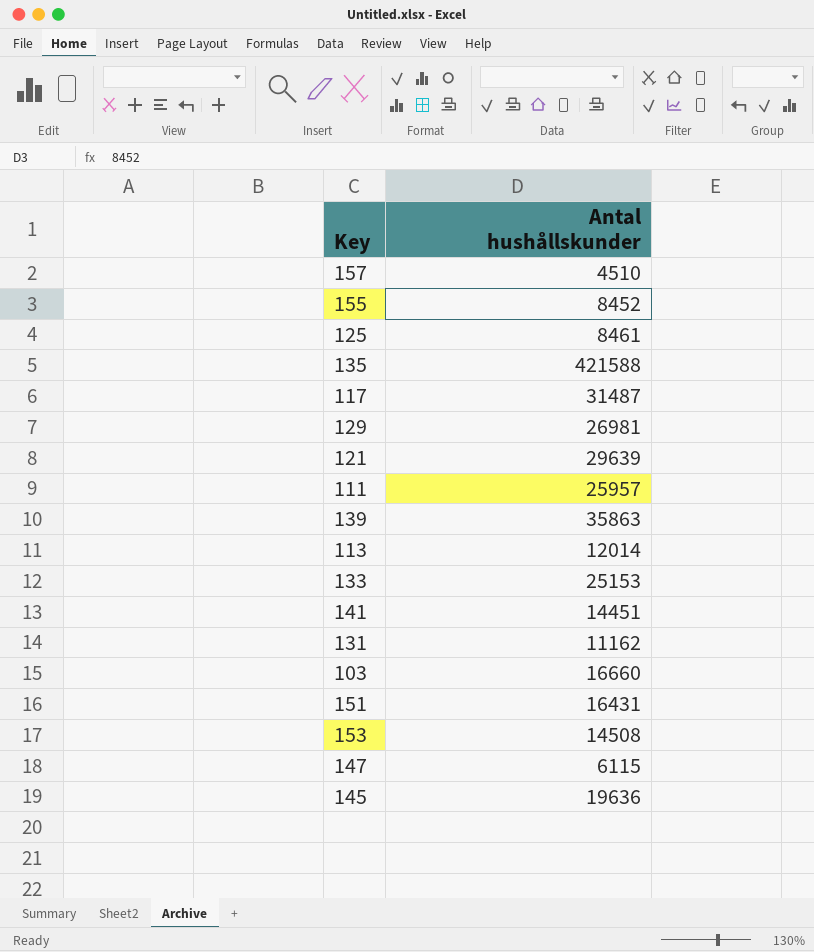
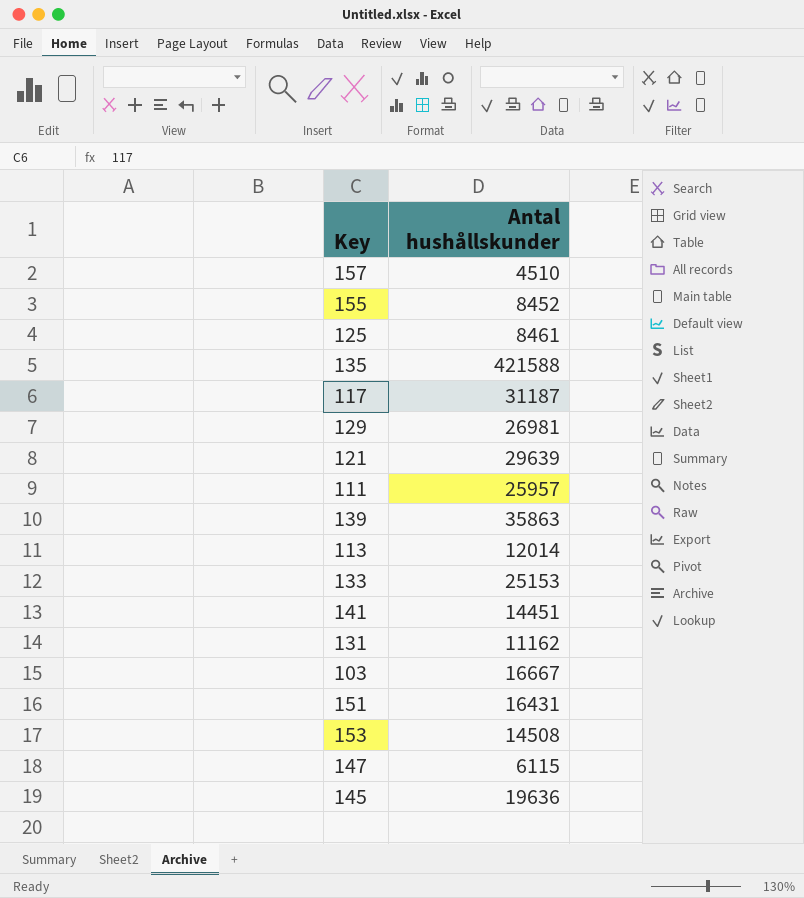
117 | Antal hushållskunder: 31487 -> 31187
103 | Antal hushållskunder: 16660 -> 16667

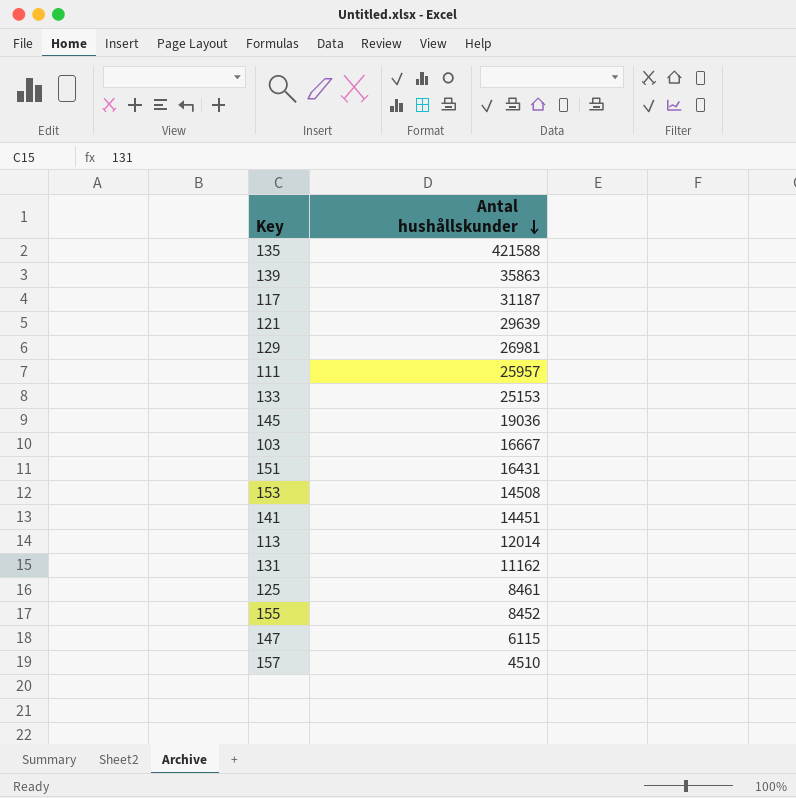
row order: none -> Antal hushållskunder descending
145 | Antal hushållskunder: 19636 -> 19036

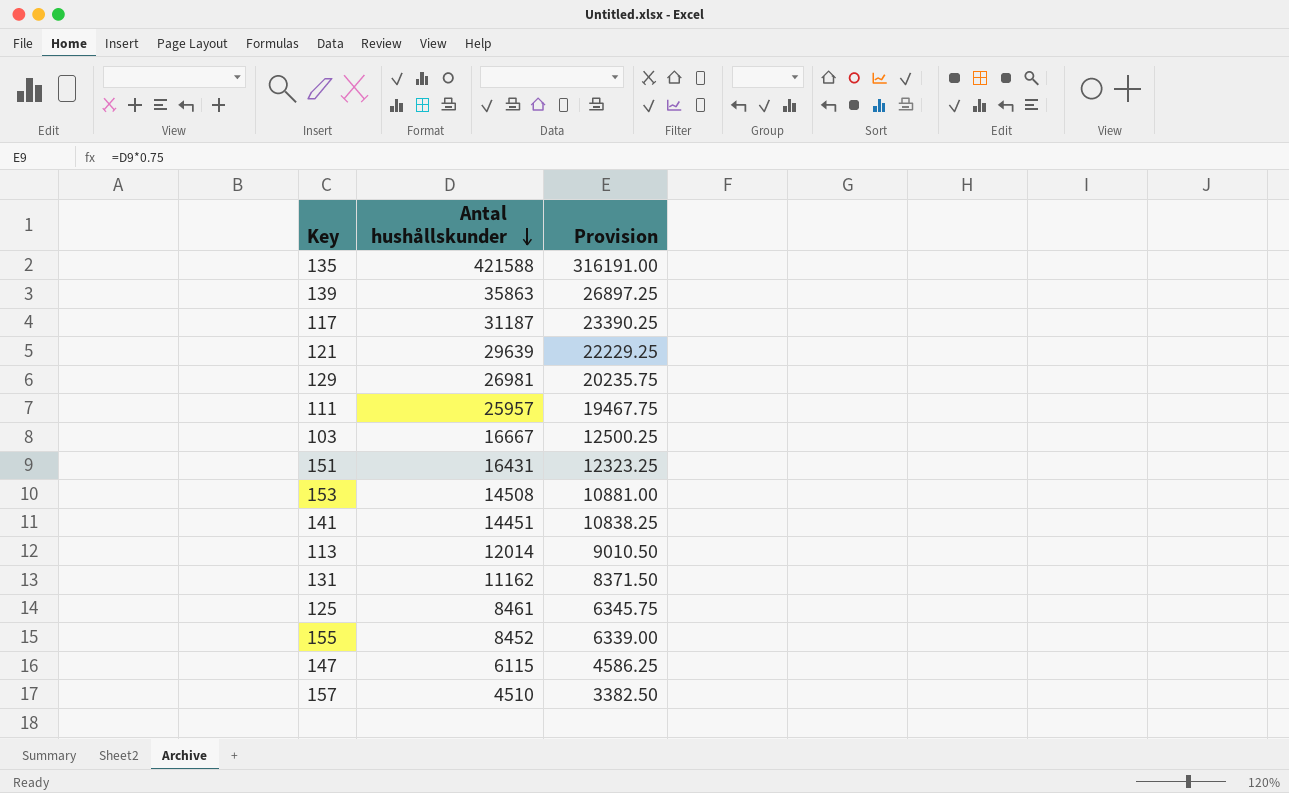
column Provision | formula: none -> [Antal hushållskunder] * 0.75
row 133: 25153 -> none
row 145: 19036 -> none

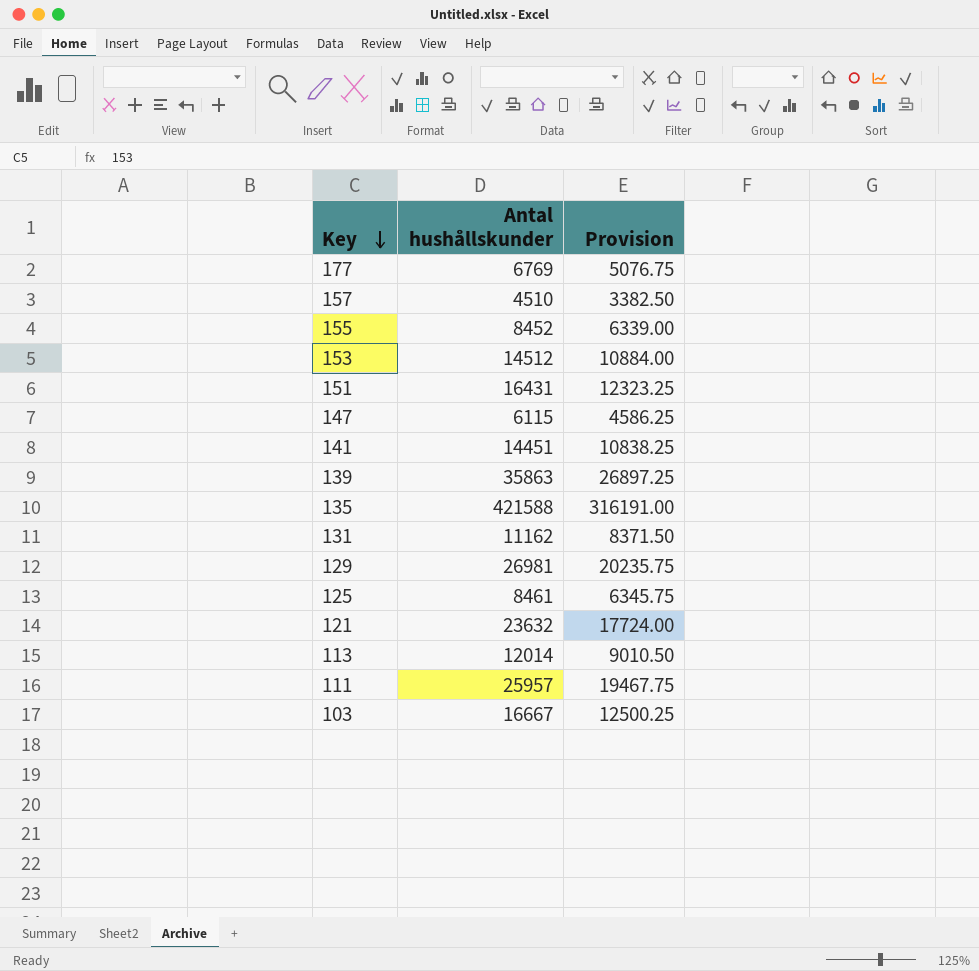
row order: Antal hushållskunder descending -> Key descending
row 117: 31187 | 23390.25 -> none
row 177: none -> 6769 | 5076.75
153 | Antal hushållskunder: 14508 -> 14512
153 | Provision: 10881.00 -> 10884.00
121 | Antal hushållskunder: 29639 -> 23632
121 | Provision: 22229.25 -> 17724.00

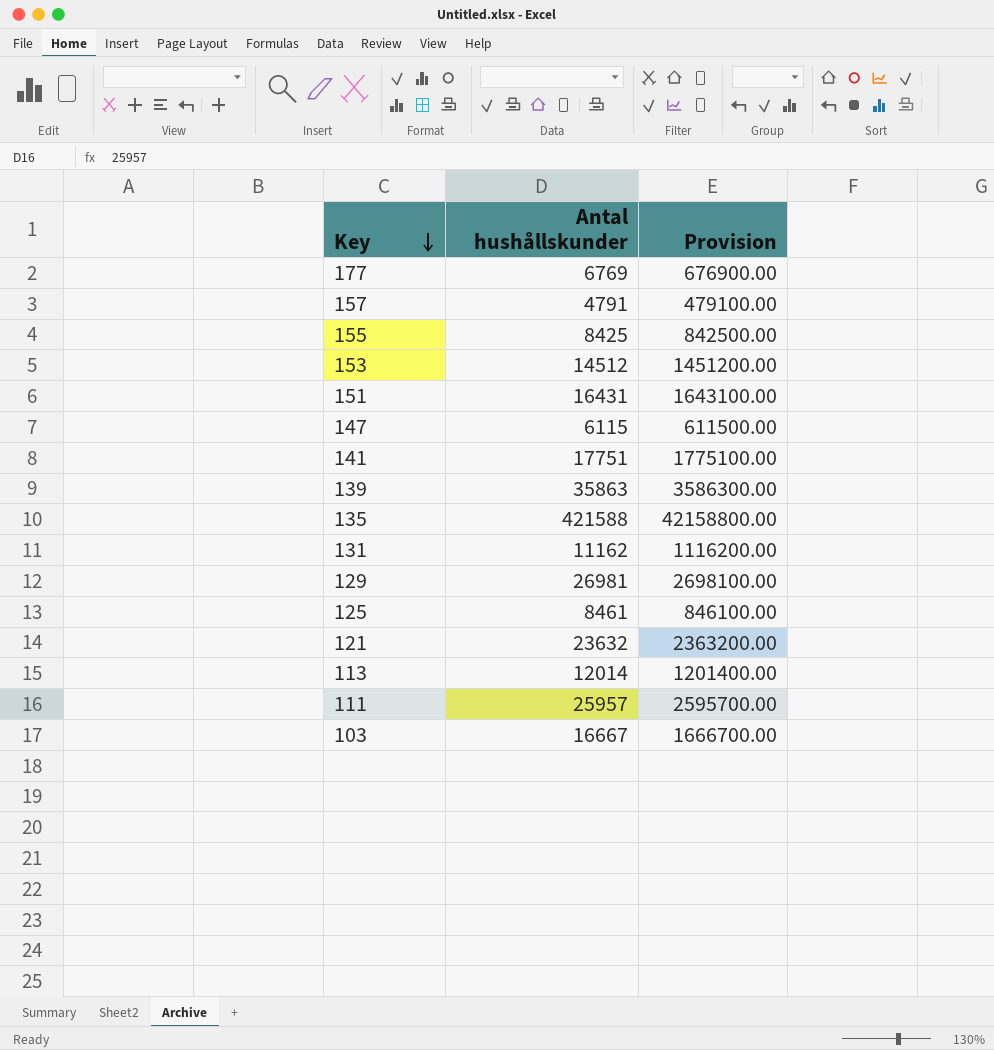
column Provision | formula: [Antal hushållskunder] * 0.75 -> [Antal hushållskunder] * 100
157 | Antal hushållskunder: 4510 -> 4791
155 | Antal hushållskunder: 8452 -> 8425
141 | Antal hushållskunder: 14451 -> 17751

